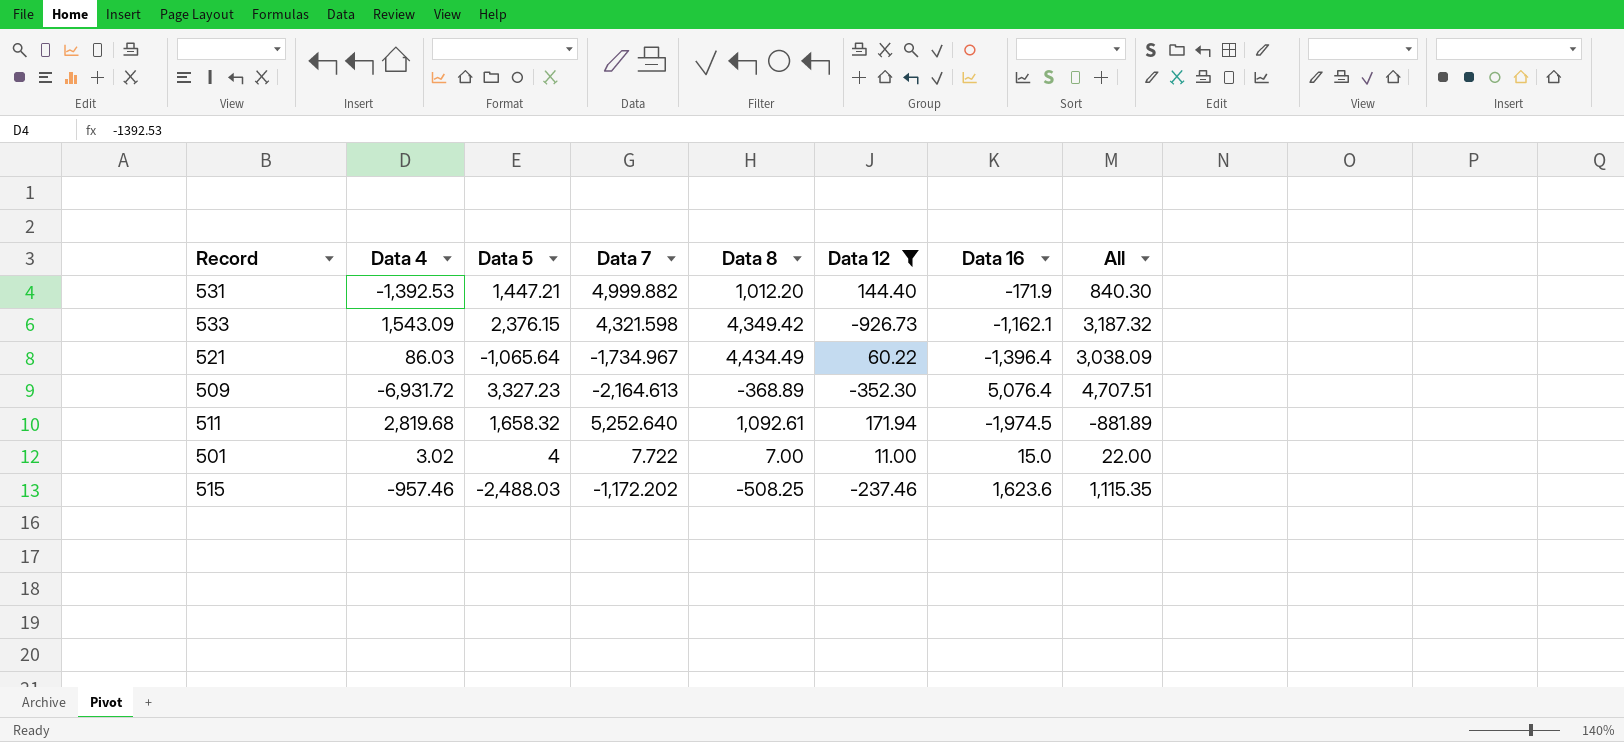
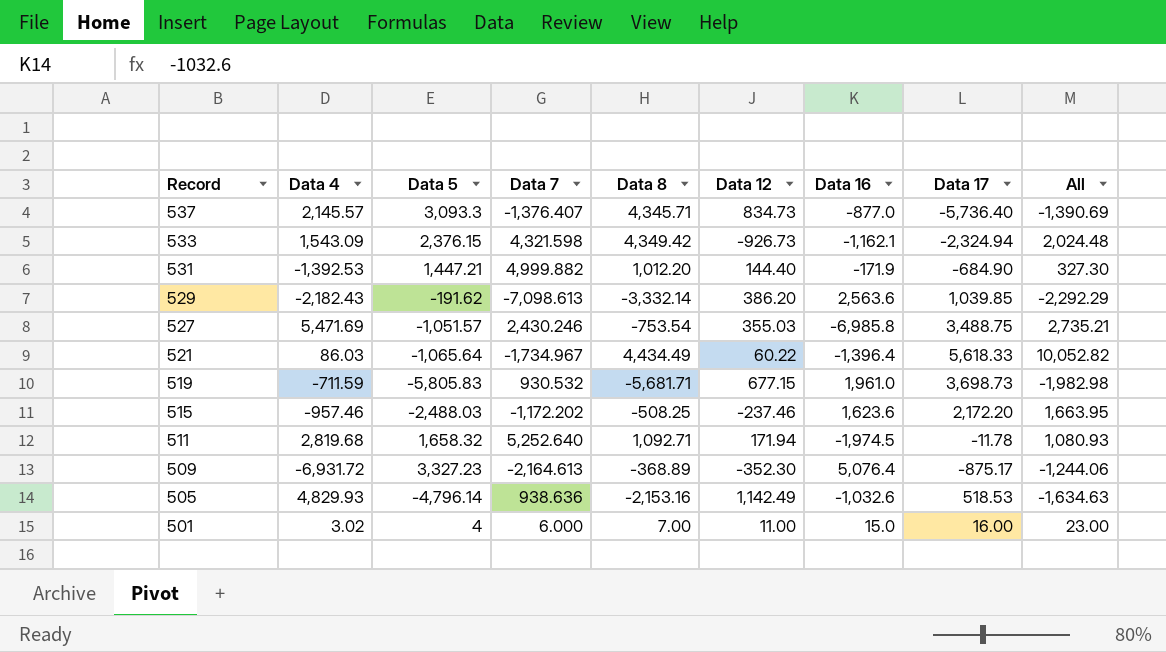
filter: Data 12 <= 171.94 -> none
row order: none -> Record descending
column Data 17 | position: none -> 8
column All | formula: [Data 8] + [Data 16] -> [Data 8] + [Data 17]
511 | Data 8: 1,092.61 -> 1,092.71
501 | Data 7: 7.722 -> 6.000

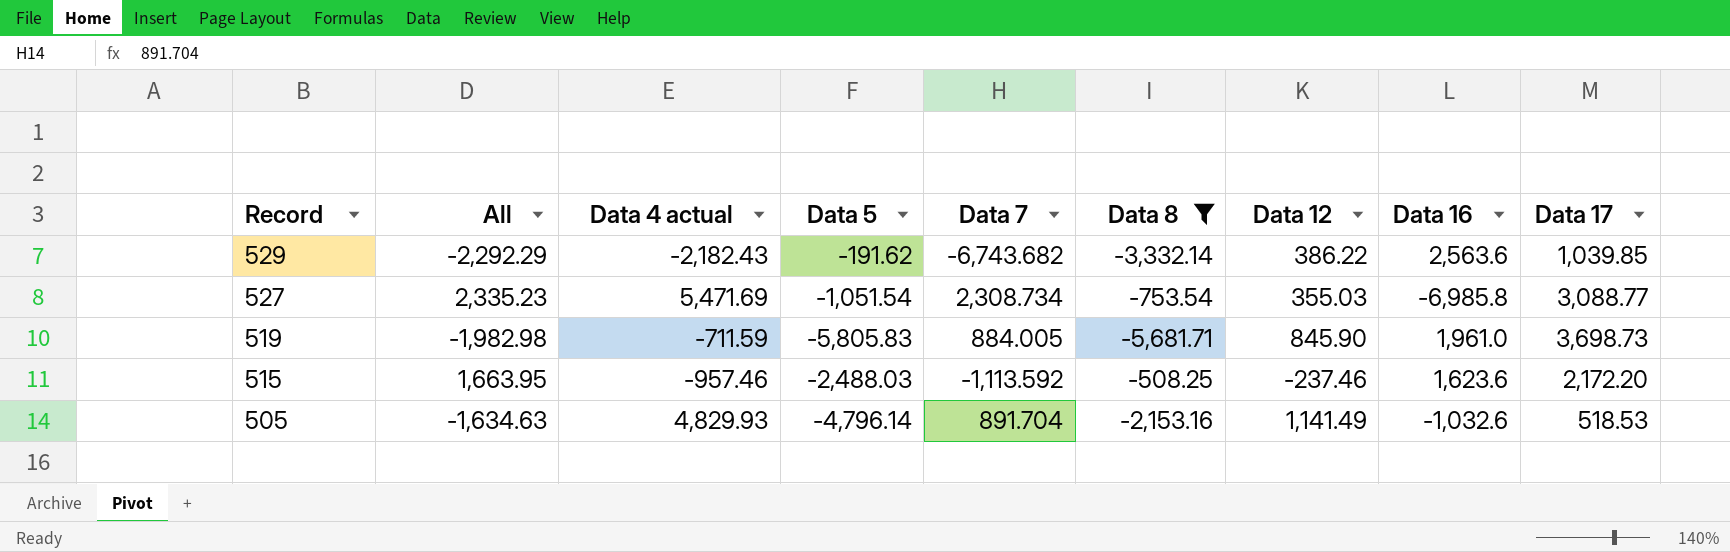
filter: none -> Data 8 <= -508.25
column All | position: 9 -> 2
column name: Data 4 -> Data 4 actual
529 | Data 7: -7,098.613 -> -6,743.682
529 | Data 12: 386.20 -> 386.22
527 | All: 2,735.21 -> 2,335.23
527 | Data 5: -1,051.57 -> -1,051.54
527 | Data 7: 2,430.246 -> 2,308.734
527 | Data 17: 3,488.75 -> 3,088.77
519 | Data 7: 930.532 -> 884.005
519 | Data 12: 677.15 -> 845.90
515 | Data 7: -1,172.202 -> -1,113.592
505 | Data 7: 938.636 -> 891.704
505 | Data 12: 1,142.49 -> 1,141.49

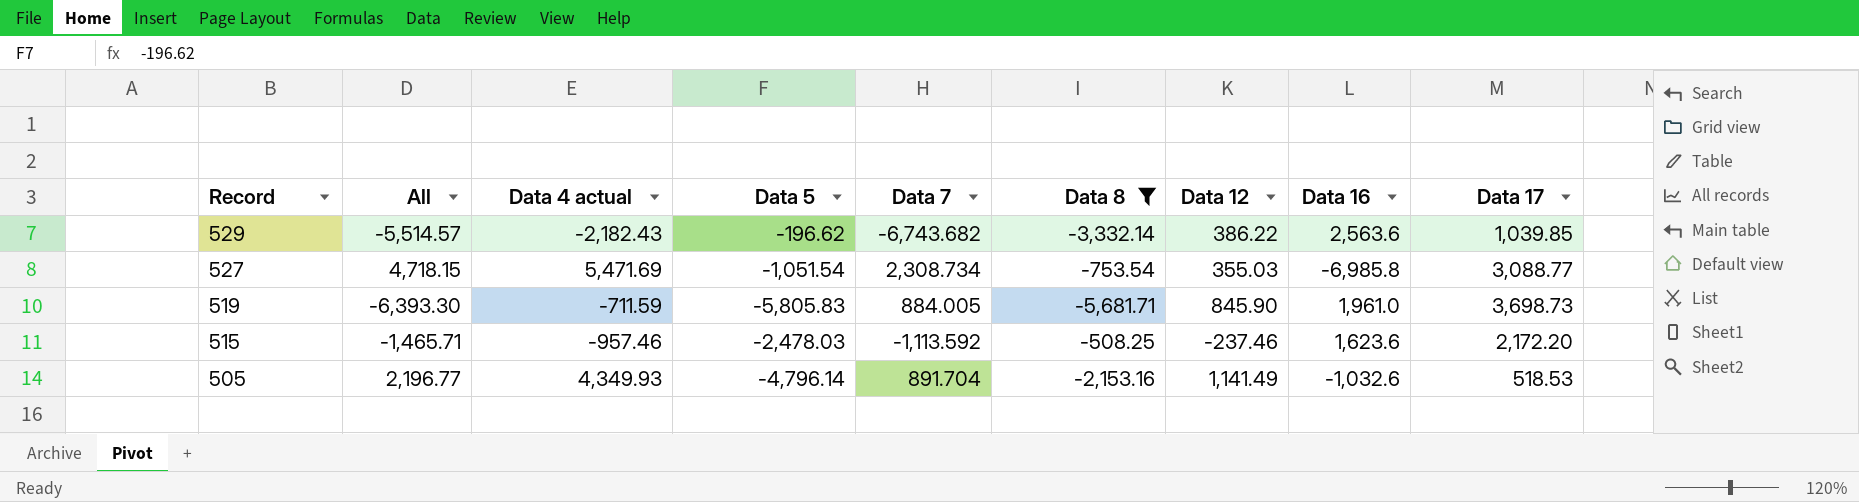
column All | formula: [Data 8] + [Data 17] -> [Data 4 actual] + [Data 8]
529 | Data 5: -191.62 -> -196.62
515 | Data 5: -2,488.03 -> -2,478.03
505 | Data 4 actual: 4,829.93 -> 4,349.93

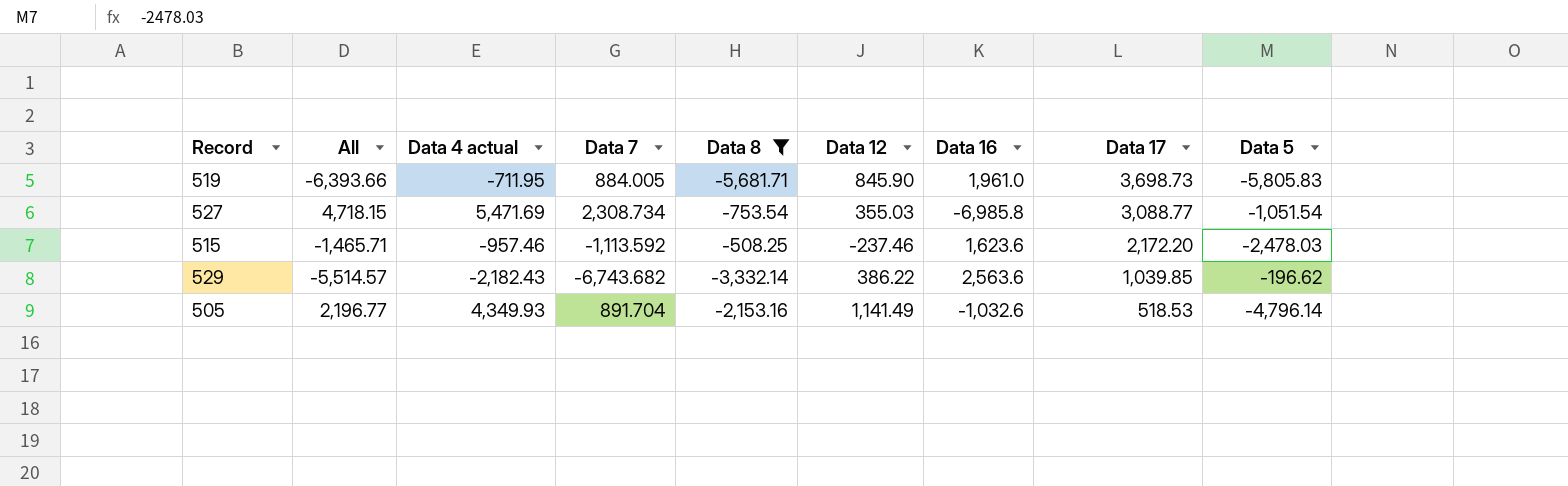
row order: Record descending -> Data 17 descending
column Data 5 | position: 4 -> 9
519 | All: -6,393.30 -> -6,393.66
519 | Data 4 actual: -711.59 -> -711.95

